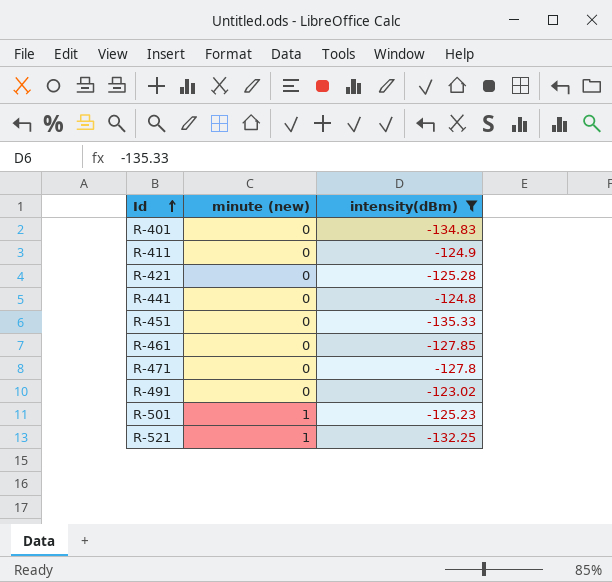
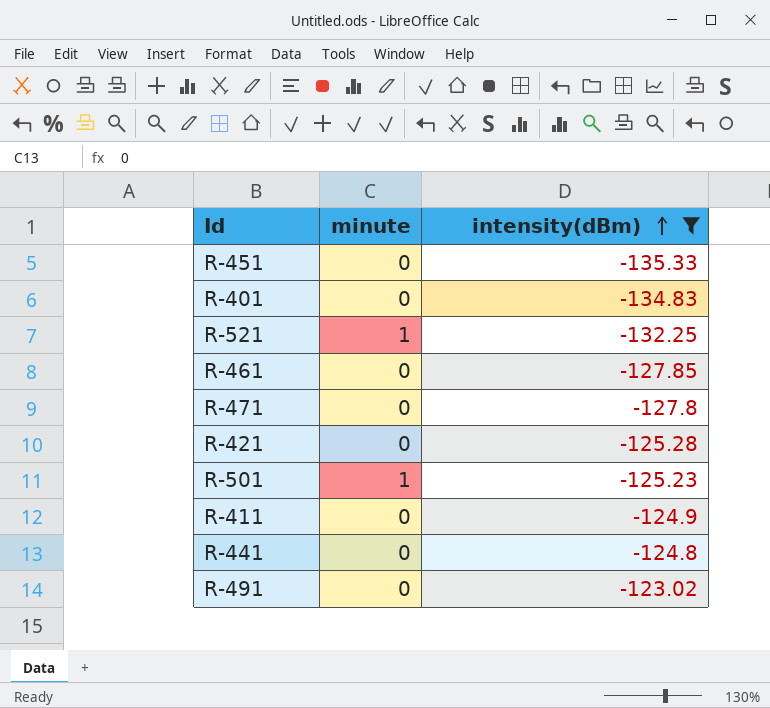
row order: Id ascending -> intensity(dBm) ascending
column name: minute (new) -> minute

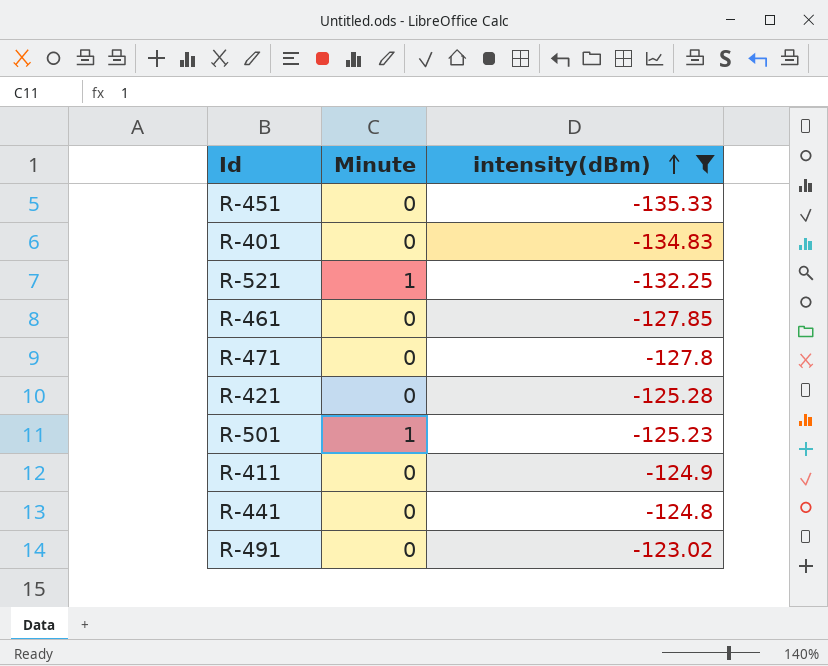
column name: minute -> Minute

